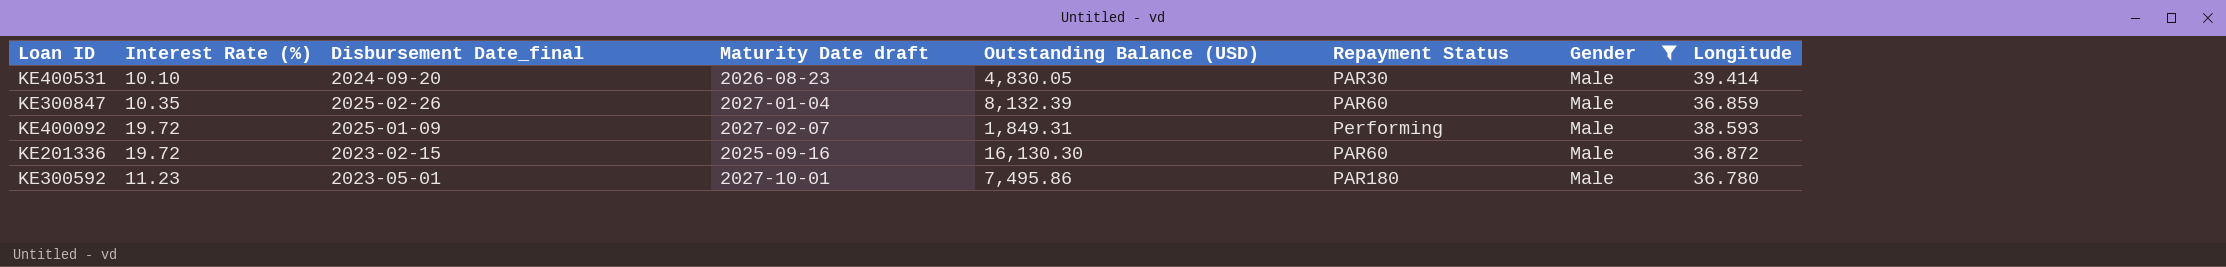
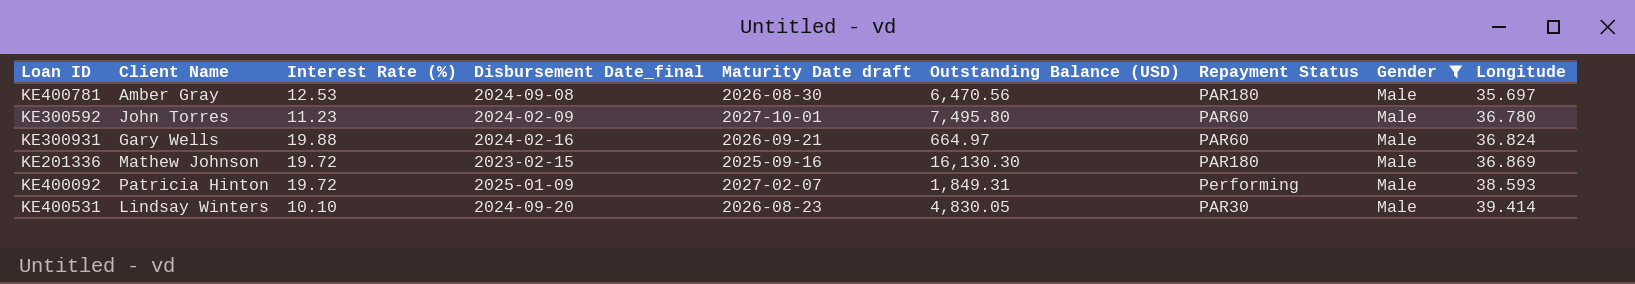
row order: none -> Longitude ascending
column Client Name | position: none -> 2
row KE300847: 10.35 | 2025-02-26 | 2027-01-04 | 8,132.39 | PAR60 | Male | 36.859 -> none
row KE400781: none -> Amber Gray | 12.53 | 2024-09-08 | 2026-08-30 | 6,470.56 | PAR180 | Male | 35.697
KE300592 | Disbursement Date_final: 2023-05-01 -> 2024-02-09
KE300592 | Outstanding Balance (USD): 7,495.86 -> 7,495.80
KE300592 | Repayment Status: PAR180 -> PAR60
row KE300931: none -> Gary Wells | 19.88 | 2024-02-16 | 2026-09-21 | 664.97 | PAR60 | Male | 36.824
KE201336 | Repayment Status: PAR60 -> PAR180
KE201336 | Longitude: 36.872 -> 36.869

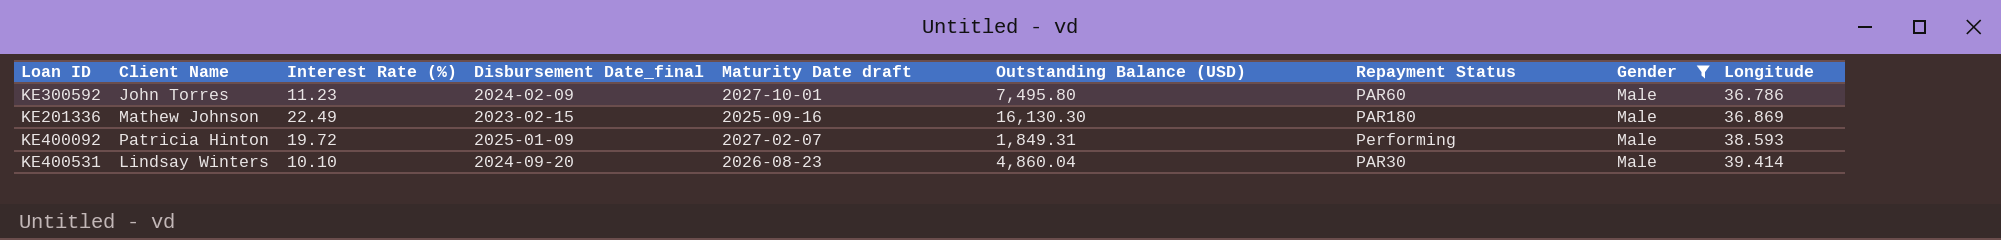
row KE400781: Amber Gray | 12.53 | 2024-09-08 | 2026-08-30 | 6,470.56 | PAR180 | Male | 35.697 -> none
row KE300931: Gary Wells | 19.88 | 2024-02-16 | 2026-09-21 | 664.97 | PAR60 | Male | 36.824 -> none
KE300592 | Longitude: 36.780 -> 36.786
KE201336 | Interest Rate (%): 19.72 -> 22.49
KE400531 | Outstanding Balance (USD): 4,830.05 -> 4,860.04

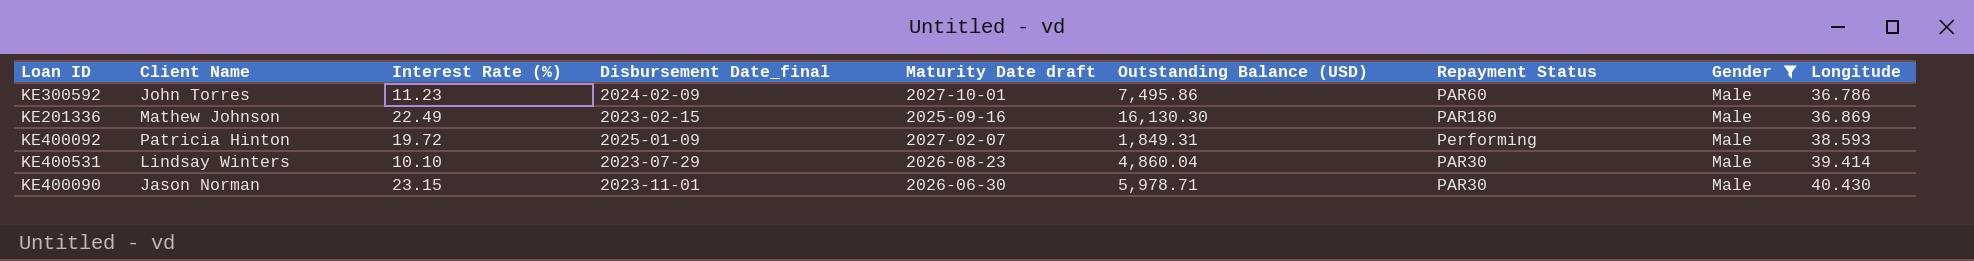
KE300592 | Outstanding Balance (USD): 7,495.80 -> 7,495.86
KE400531 | Disbursement Date_final: 2024-09-20 -> 2023-07-29
row KE400090: none -> Jason Norman | 23.15 | 2023-11-01 | 2026-06-30 | 5,978.71 | PAR30 | Male | 40.430

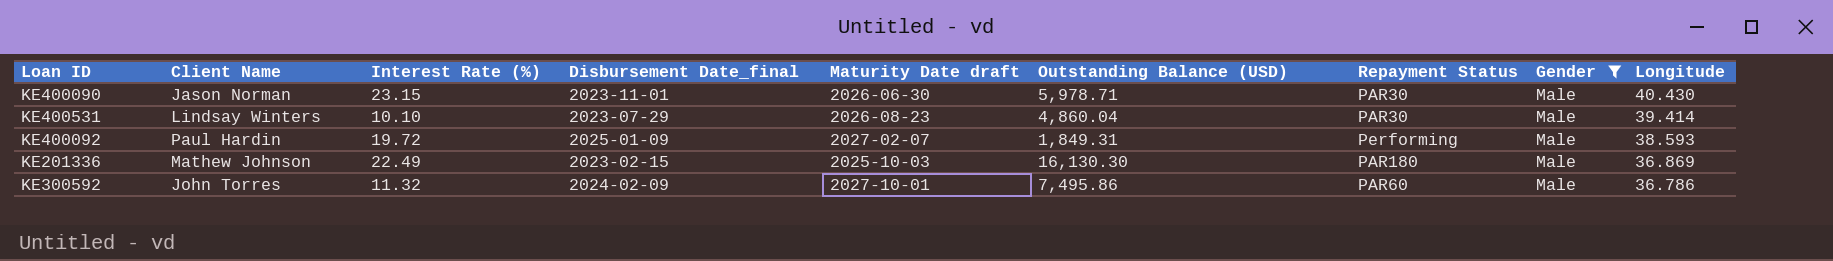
row order: Longitude ascending -> Longitude descending
KE400092 | Client Name: Patricia Hinton -> Paul Hardin
KE201336 | Maturity Date draft: 2025-09-16 -> 2025-10-03
KE300592 | Interest Rate (%): 11.23 -> 11.32

